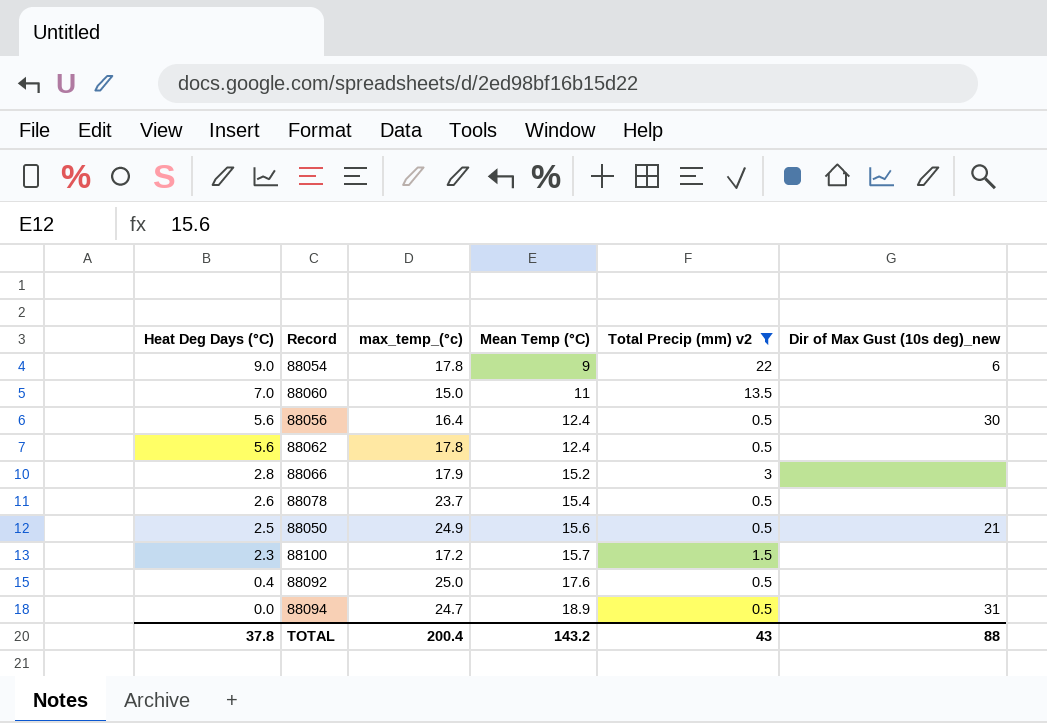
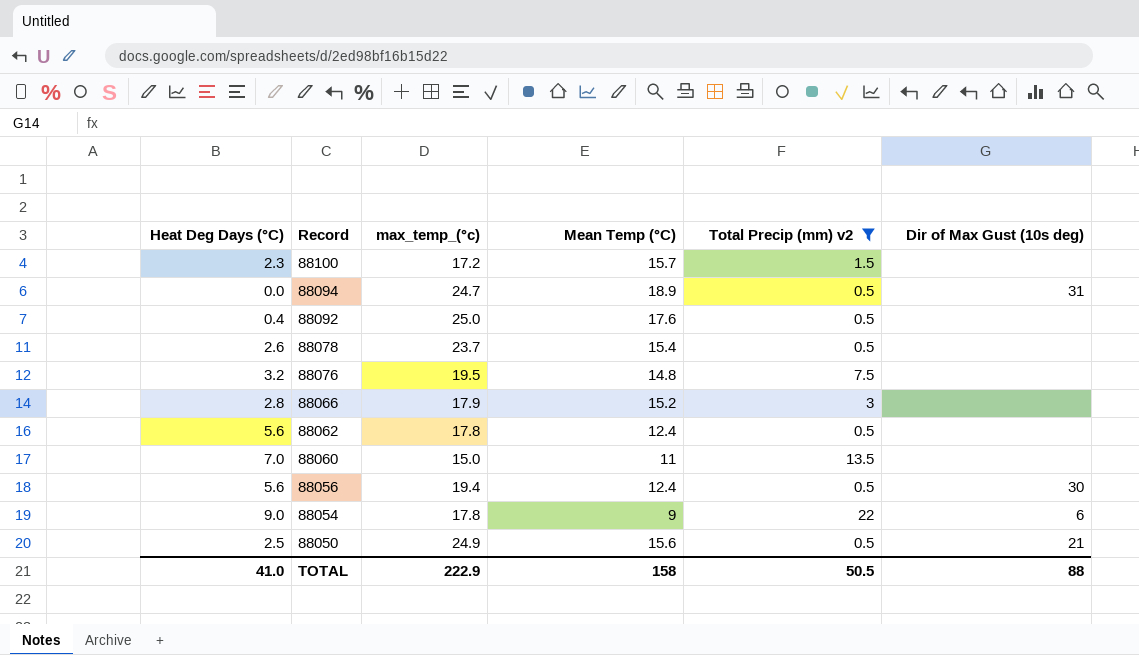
row order: Heat Deg Days (°C) descending -> Record descending
column name: Dir of Max Gust (10s deg)_new -> Dir of Max Gust (10s deg)
row 88076: none -> 3.2 | 19.5 | 14.8 | 7.5 | none
88056 | max_temp_(°c): 16.4 -> 19.4
TOTAL | Heat Deg Days (°C): 37.8 -> 41.0
TOTAL | max_temp_(°c): 200.4 -> 222.9
TOTAL | Mean Temp (°C): 143.2 -> 158
TOTAL | Total Precip (mm) v2: 43 -> 50.5

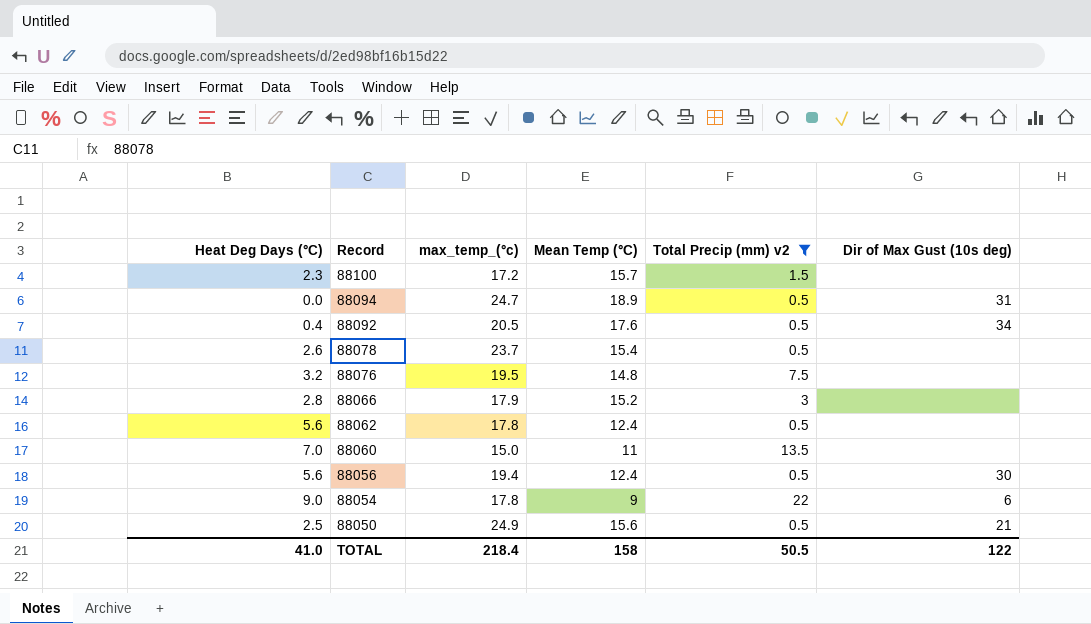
88092 | max_temp_(°c): 25.0 -> 20.5
88092 | Dir of Max Gust (10s deg): none -> 34
TOTAL | max_temp_(°c): 222.9 -> 218.4
TOTAL | Dir of Max Gust (10s deg): 88 -> 122

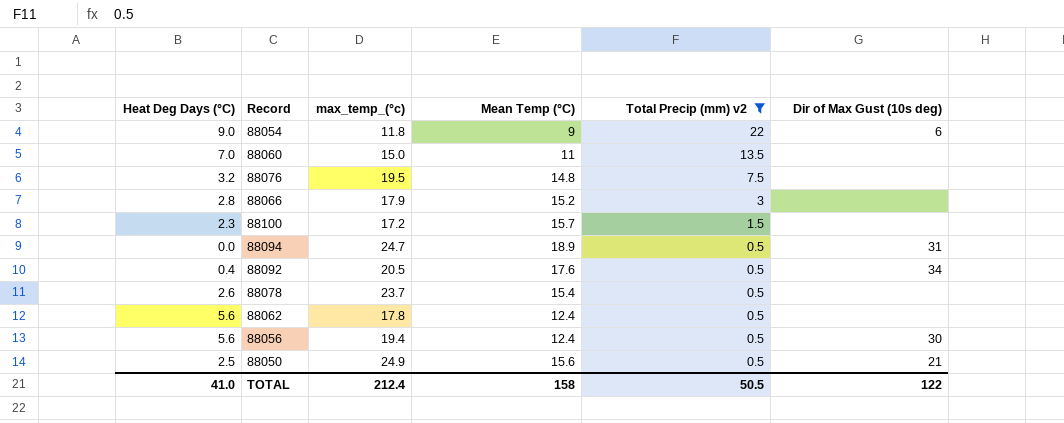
row order: Record descending -> Total Precip (mm) v2 descending
88054 | max_temp_(°c): 17.8 -> 11.8
TOTAL | max_temp_(°c): 218.4 -> 212.4

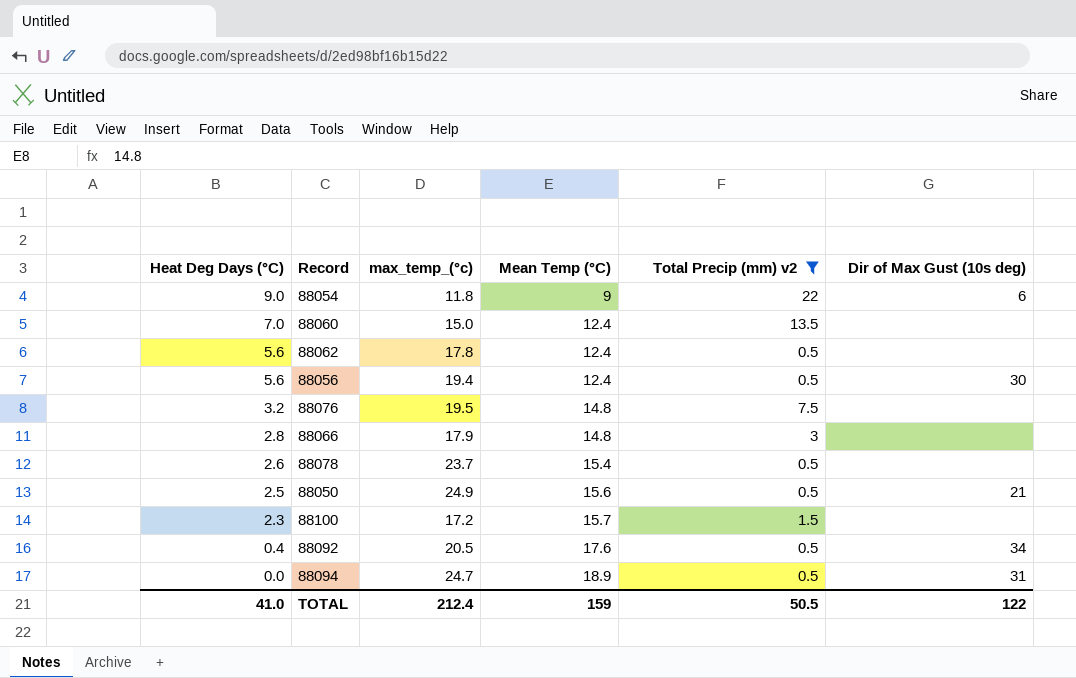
row order: Total Precip (mm) v2 descending -> Heat Deg Days (°C) descending
88060 | Mean Temp (°C): 11 -> 12.4
88066 | Mean Temp (°C): 15.2 -> 14.8
TOTAL | Mean Temp (°C): 158 -> 159

